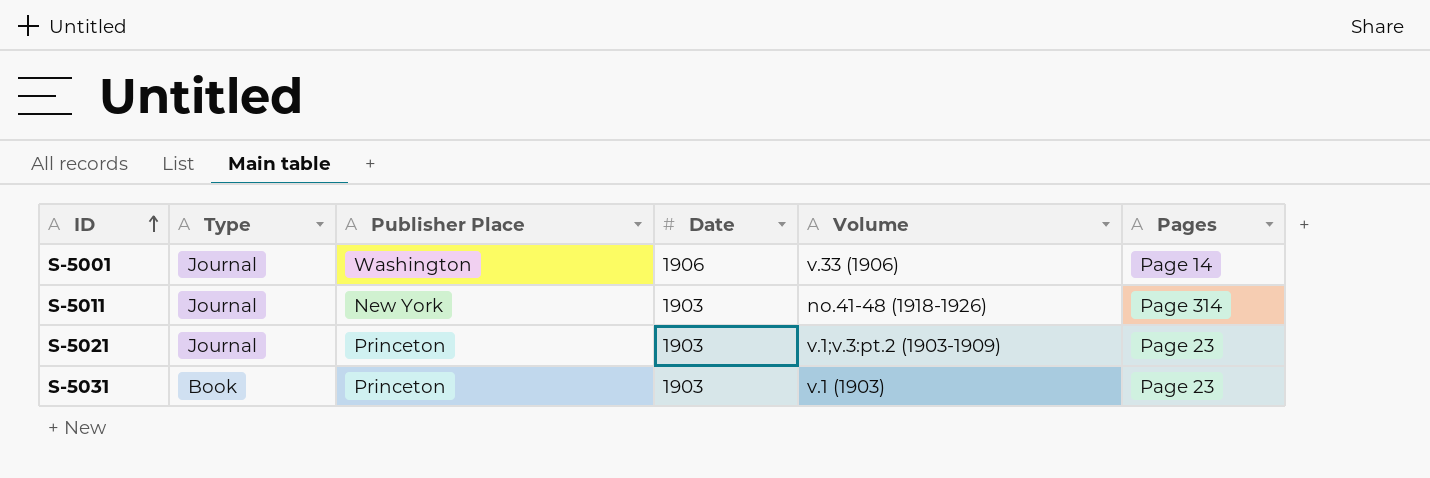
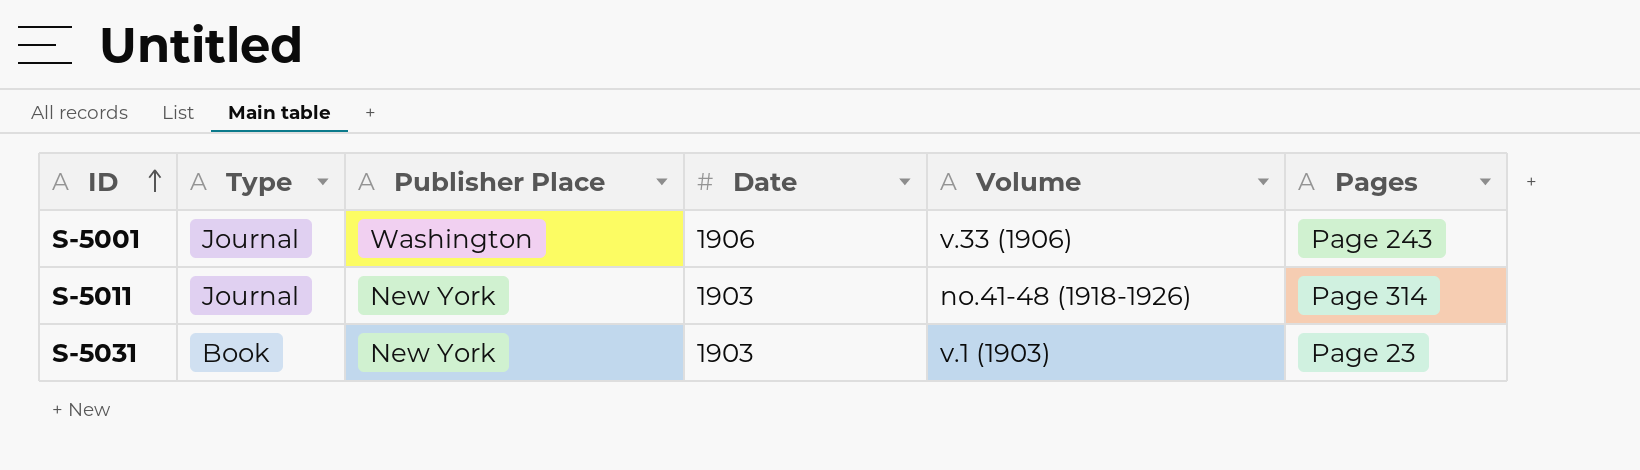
row S-5021: Journal | Princeton | 1903 | v.1;v.3:pt.2 (1903-1909) | Page 23 -> none
S-5001 | Pages: Page 14 -> Page 243
S-5031 | Publisher Place: Princeton -> New York

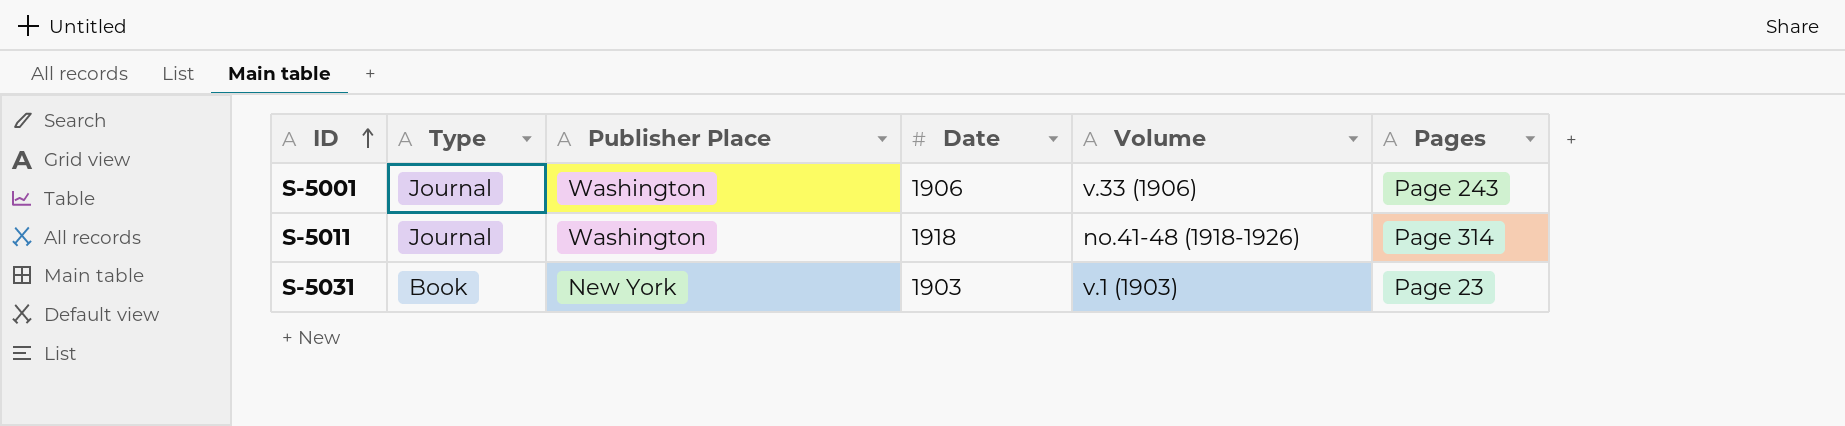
S-5011 | Publisher Place: New York -> Washington
S-5011 | Date: 1903 -> 1918

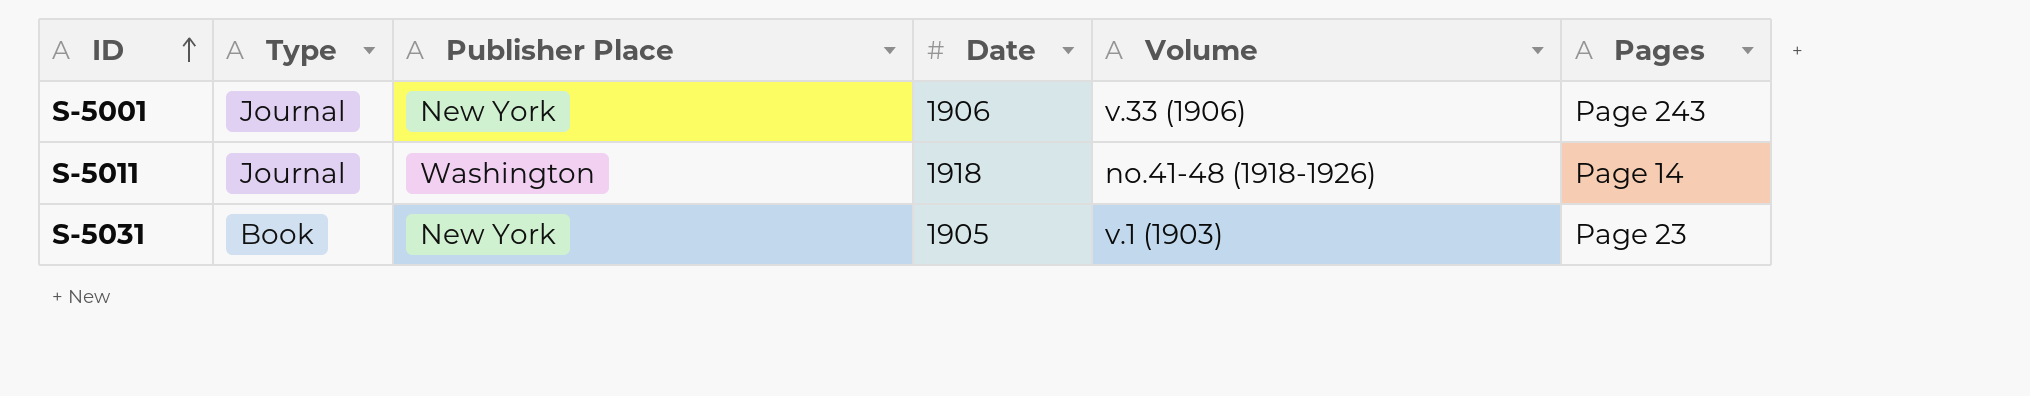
S-5001 | Publisher Place: Washington -> New York
S-5011 | Pages: Page 314 -> Page 14
S-5031 | Date: 1903 -> 1905

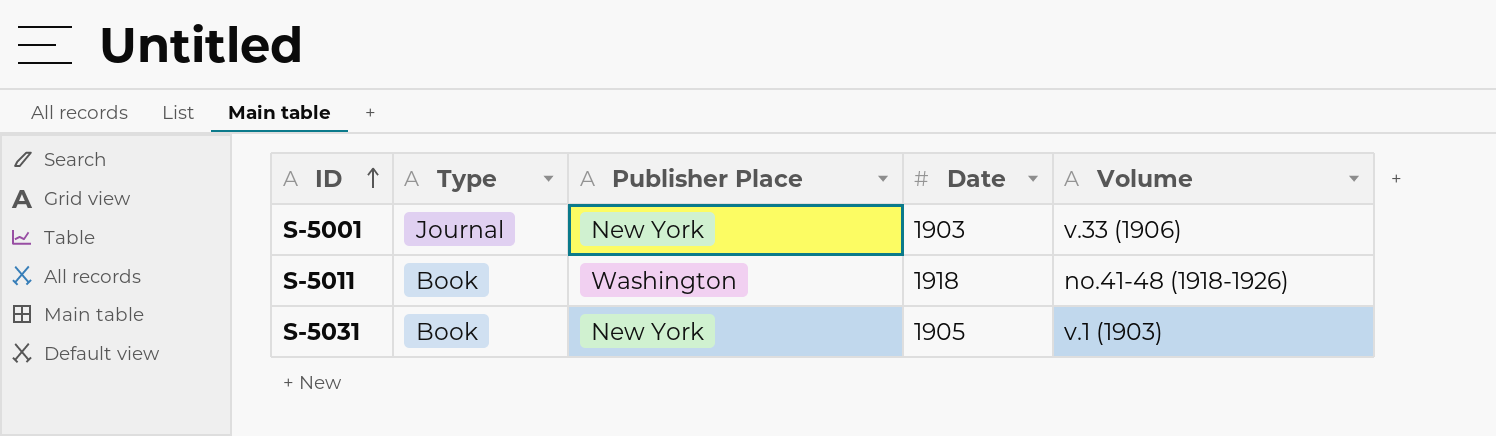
column Pages | position: 6 -> none
S-5001 | Date: 1906 -> 1903
S-5011 | Type: Journal -> Book

